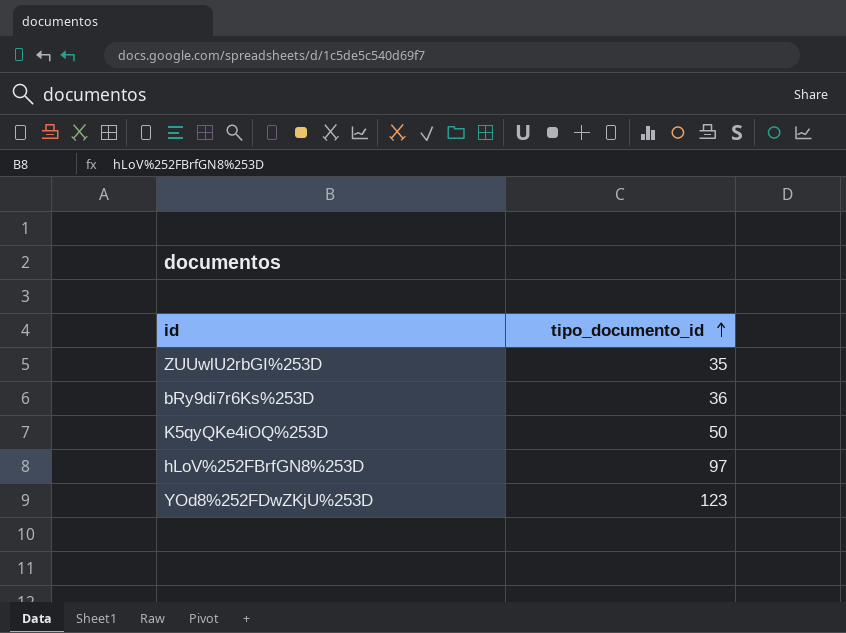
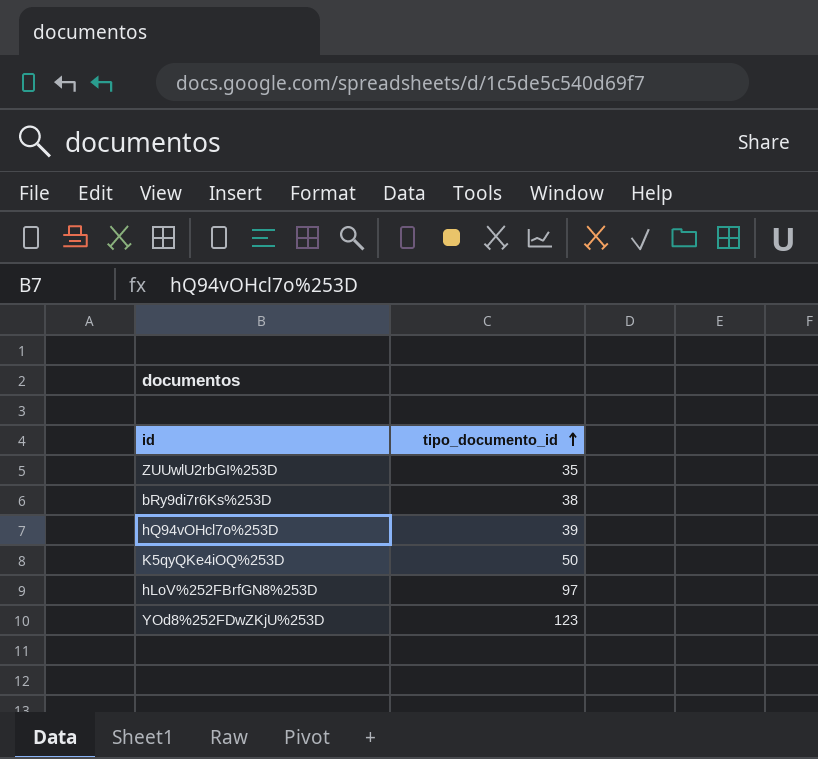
bRy9di7r6Ks%253D | tipo_documento_id: 36 -> 38
row hQ94vOHcl7o%253D: none -> 39

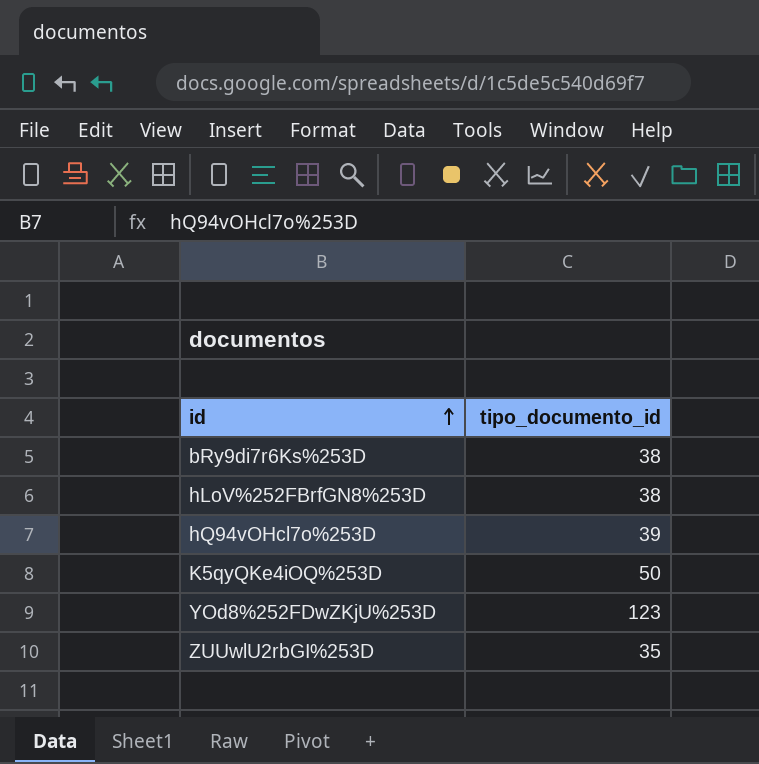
row order: tipo_documento_id ascending -> id ascending
hLoV%252FBrfGN8%253D | tipo_documento_id: 97 -> 38

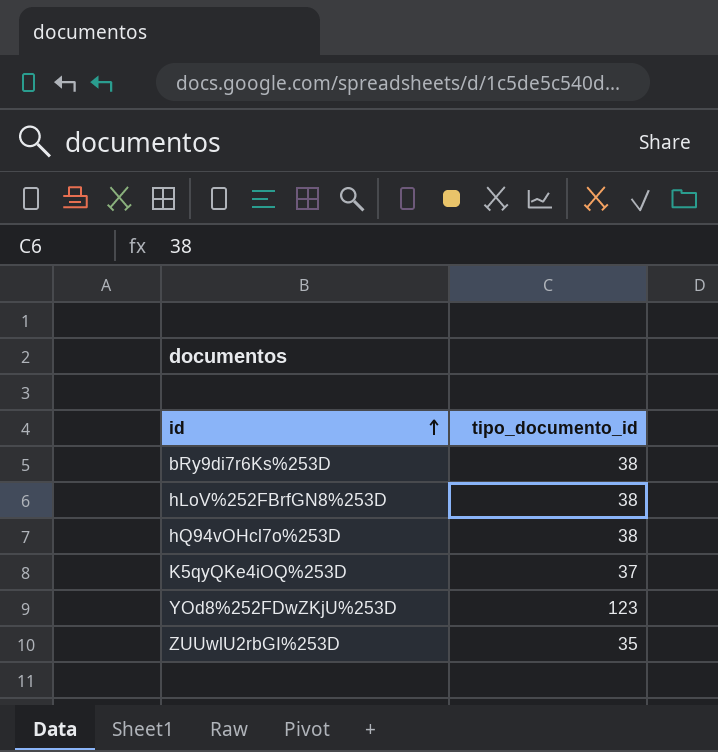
hQ94vOHcl7o%253D | tipo_documento_id: 39 -> 38
K5qyQKe4iOQ%253D | tipo_documento_id: 50 -> 37

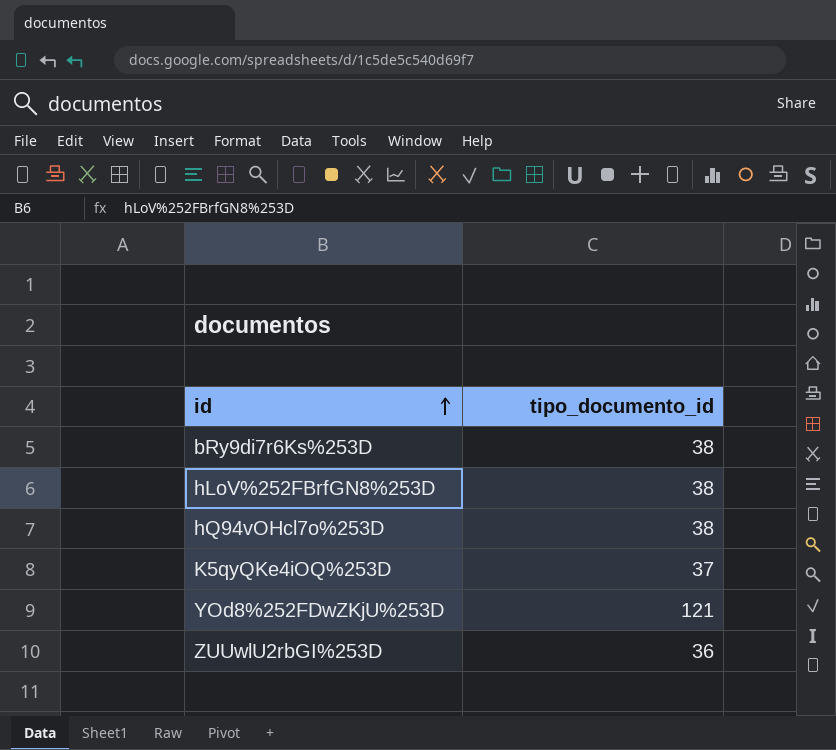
YOd8%252FDwZKjU%253D | tipo_documento_id: 123 -> 121
ZUUwlU2rbGI%253D | tipo_documento_id: 35 -> 36

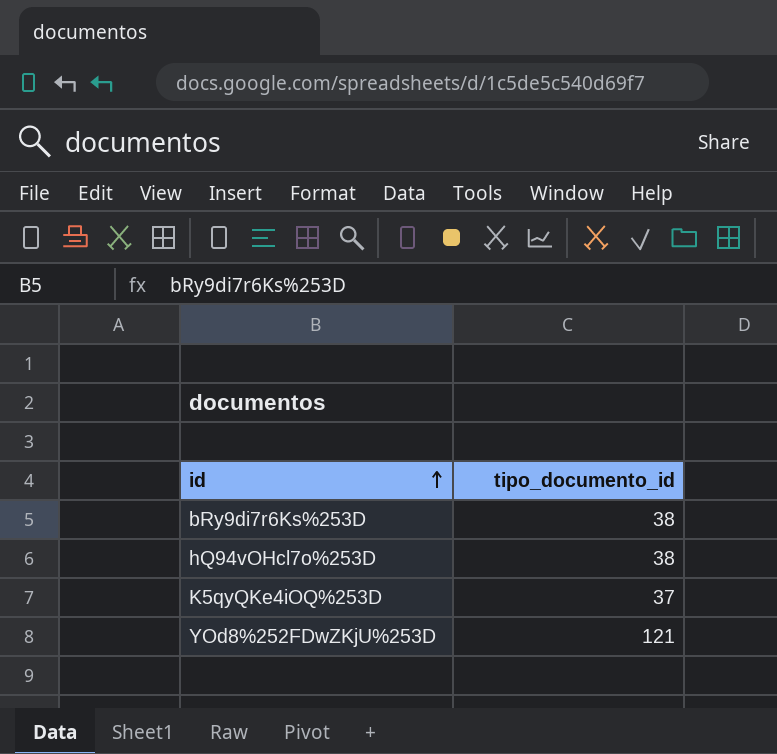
row hLoV%252FBrfGN8%253D: 38 -> none
row ZUUwlU2rbGI%253D: 36 -> none

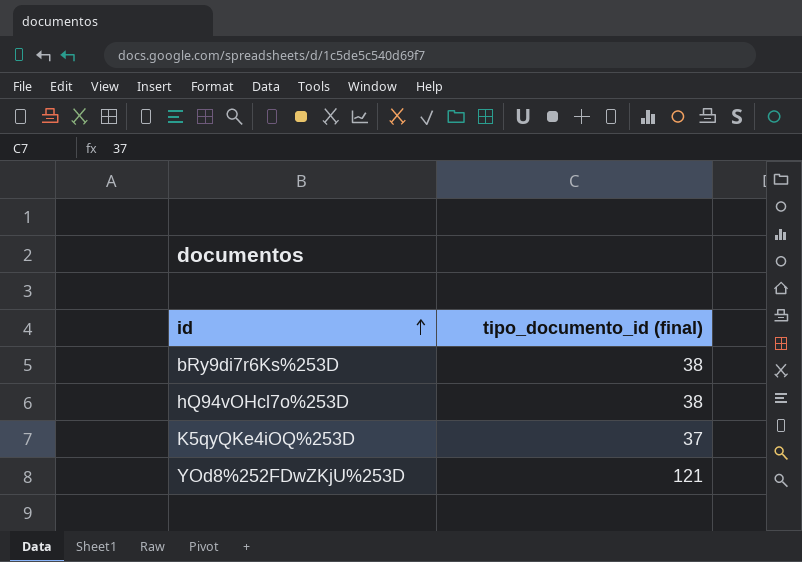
column name: tipo_documento_id -> tipo_documento_id (final)

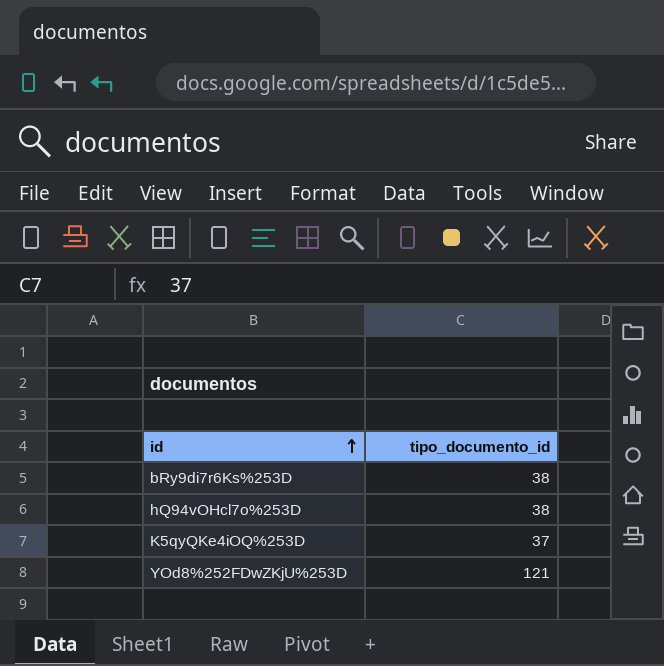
column name: tipo_documento_id (final) -> tipo_documento_id

